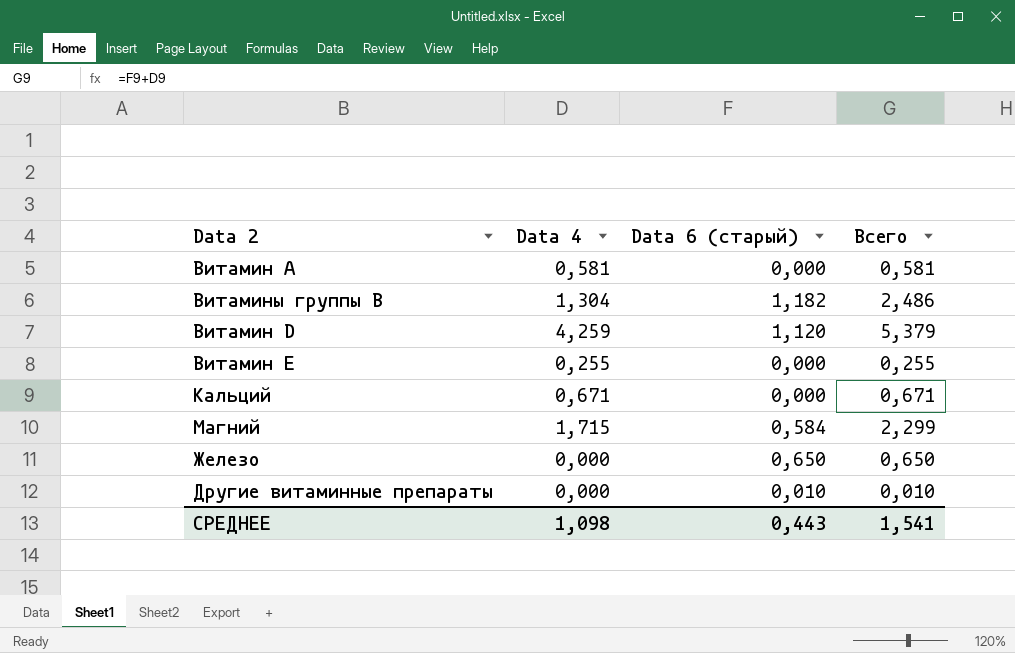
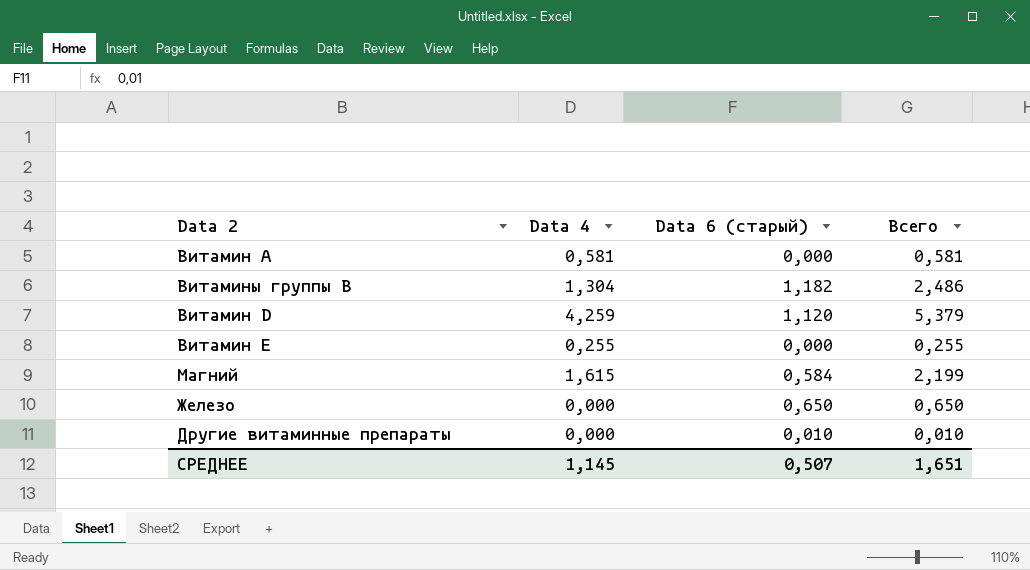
row Кальций: 0,671 | 0,000 | 0,671 -> none
Магний | Data 4: 1,715 -> 1,615
Магний | Всего: 2,299 -> 2,199
СРЕДНЕЕ | Data 4: 1,098 -> 1,145
СРЕДНЕЕ | Data 6 (старый): 0,443 -> 0,507
СРЕДНЕЕ | Всего: 1,541 -> 1,651

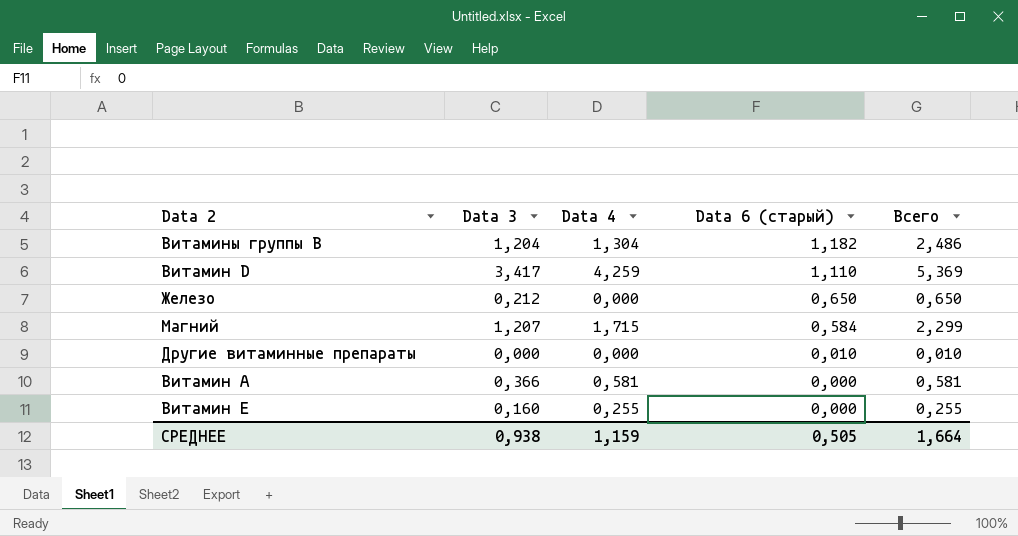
row order: none -> Data 6 (старый) descending
column Data 3 | position: none -> 2
Витамин D | Data 6 (старый): 1,120 -> 1,110
Витамин D | Всего: 5,379 -> 5,369
Магний | Data 4: 1,615 -> 1,715
Магний | Всего: 2,199 -> 2,299
СРЕДНЕЕ | Data 4: 1,145 -> 1,159
СРЕДНЕЕ | Data 6 (старый): 0,507 -> 0,505
СРЕДНЕЕ | Всего: 1,651 -> 1,664

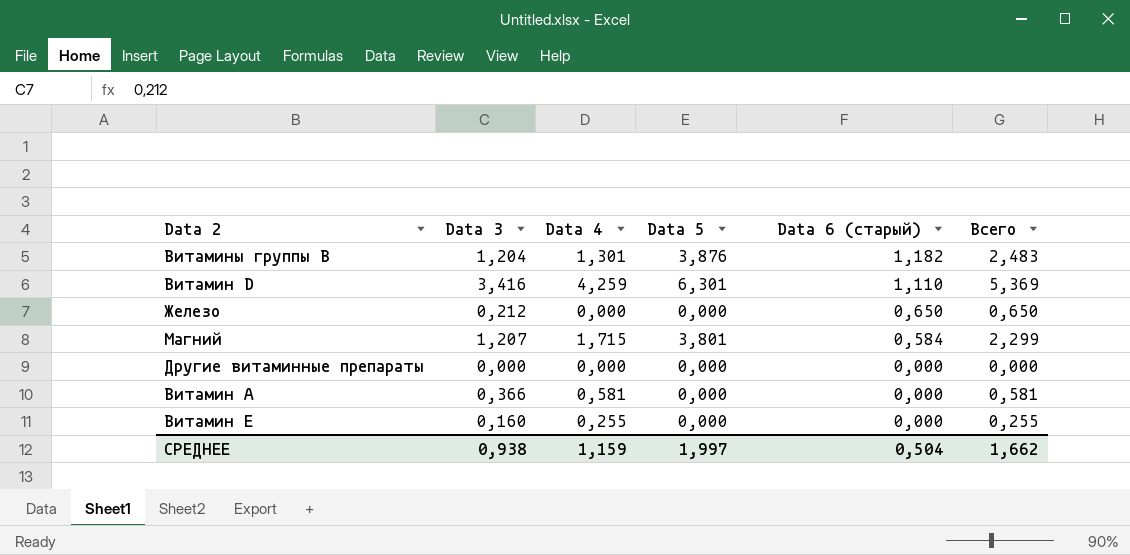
column Data 5 | position: none -> 4
Витамины группы В | Data 4: 1,304 -> 1,301
Витамины группы В | Всего: 2,486 -> 2,483
Витамин D | Data 3: 3,417 -> 3,416
Другие витаминные препараты | Data 6 (старый): 0,010 -> 0,000
Другие витаминные препараты | Всего: 0,010 -> 0,000
СРЕДНЕЕ | Data 6 (старый): 0,505 -> 0,504
СРЕДНЕЕ | Всего: 1,664 -> 1,662

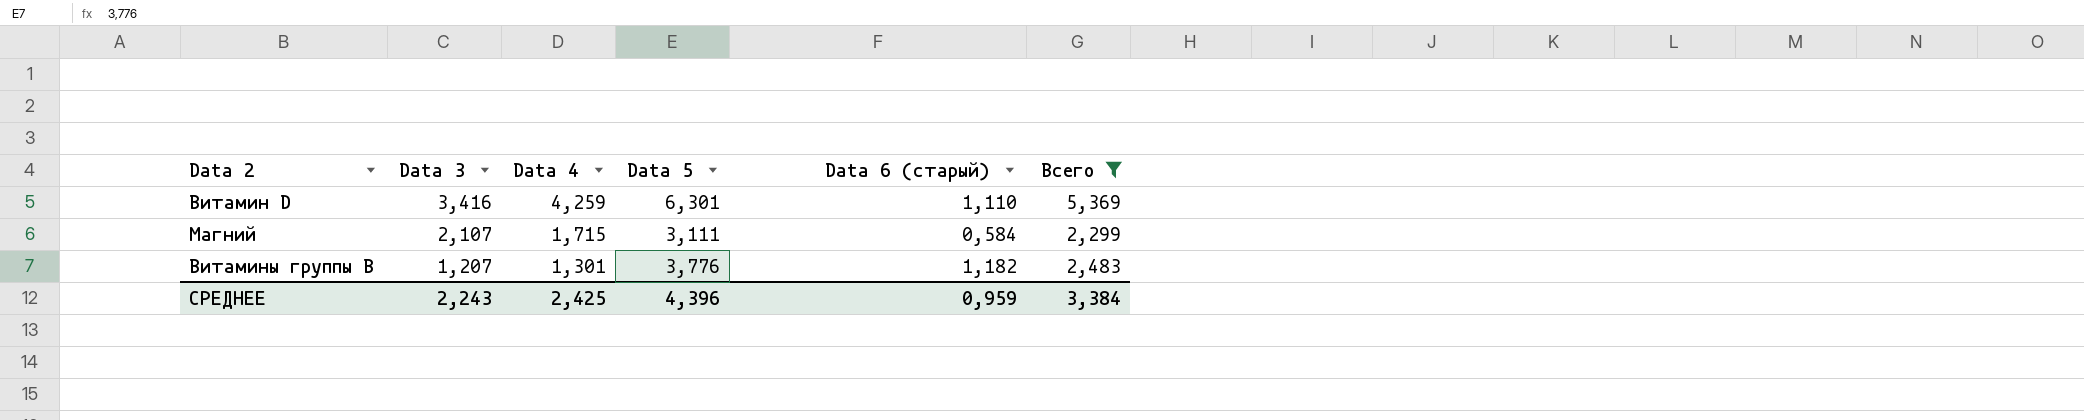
filter: none -> Всего >= 2,299
row order: Data 6 (старый) descending -> Data 3 descending
Магний | Data 3: 1,207 -> 2,107
Магний | Data 5: 3,801 -> 3,111
Витамины группы В | Data 3: 1,204 -> 1,207
Витамины группы В | Data 5: 3,876 -> 3,776
СРЕДНЕЕ | Data 3: 0,938 -> 2,243
СРЕДНЕЕ | Data 4: 1,159 -> 2,425
СРЕДНЕЕ | Data 5: 1,997 -> 4,396
СРЕДНЕЕ | Data 6 (старый): 0,504 -> 0,959
СРЕДНЕЕ | Всего: 1,662 -> 3,384

